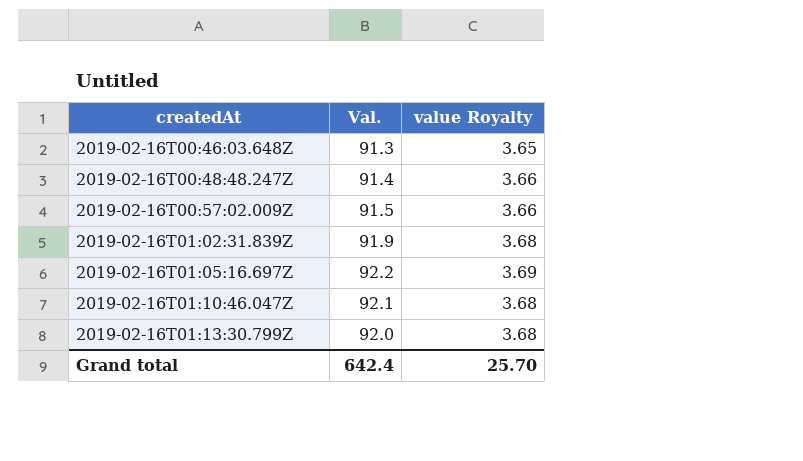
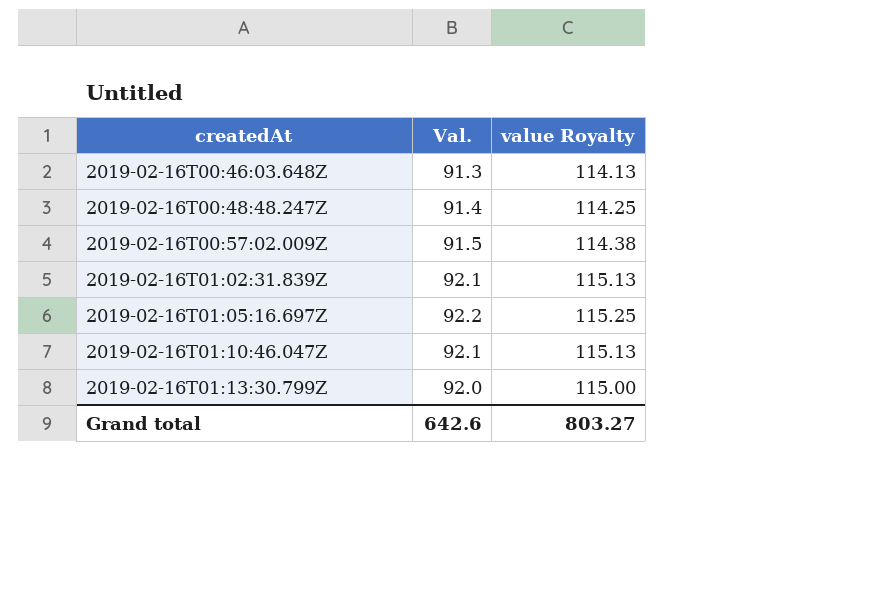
column value Royalty | formula: [Val.] * 0.04 -> [Val.] * 1.25
2019-02-16T01:02:31.839Z | Val.: 91.9 -> 92.1
Grand total | Val.: 642.4 -> 642.6
Grand total | value Royalty: 25.70 -> 803.27

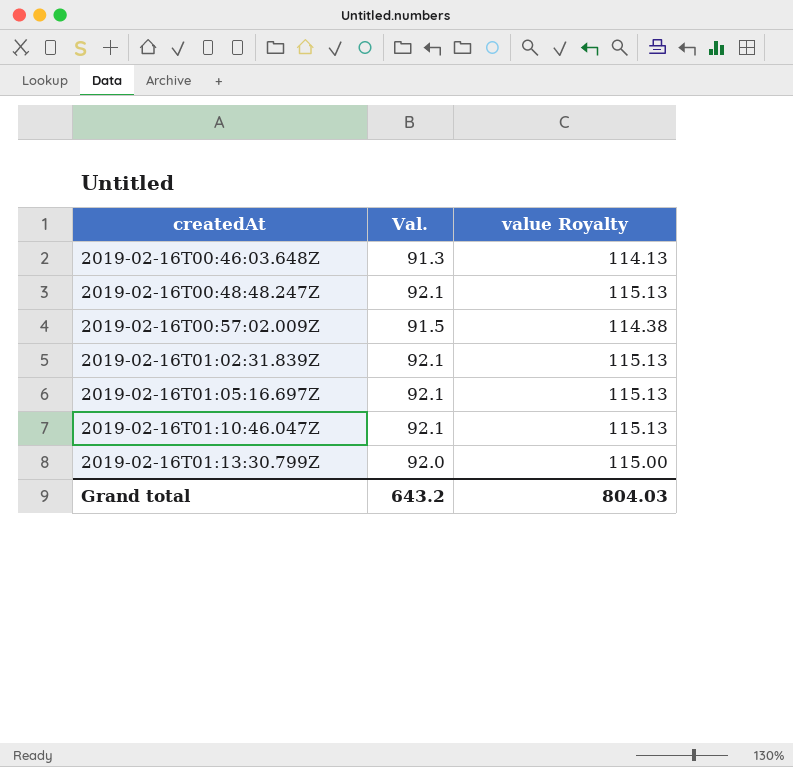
2019-02-16T00:48:48.247Z | Val.: 91.4 -> 92.1
2019-02-16T00:48:48.247Z | value Royalty: 114.25 -> 115.13
2019-02-16T01:05:16.697Z | Val.: 92.2 -> 92.1
2019-02-16T01:05:16.697Z | value Royalty: 115.25 -> 115.13
Grand total | Val.: 642.6 -> 643.2
Grand total | value Royalty: 803.27 -> 804.03

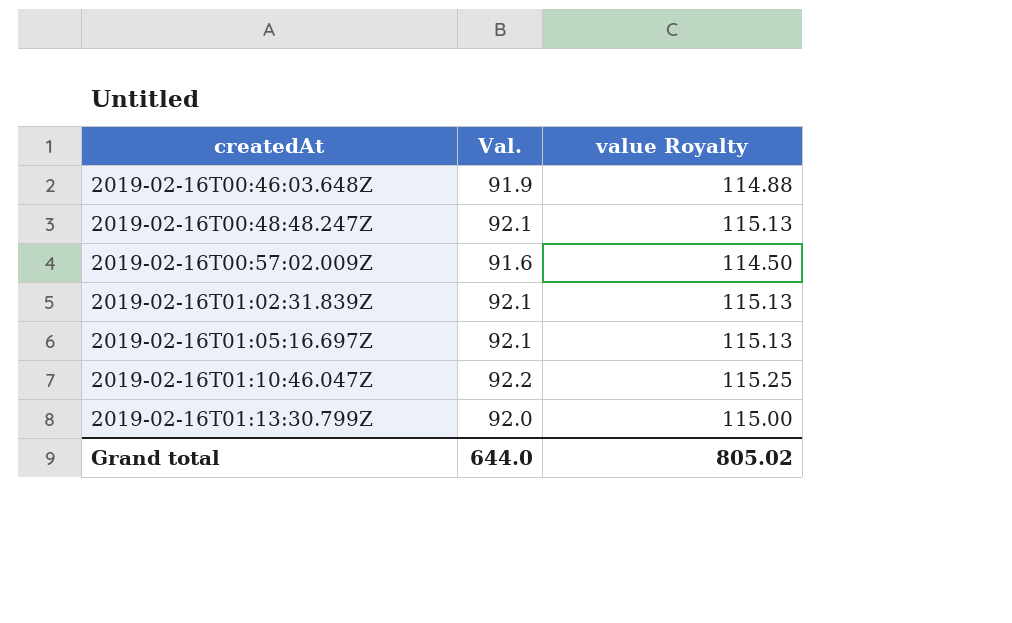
2019-02-16T00:46:03.648Z | Val.: 91.3 -> 91.9
2019-02-16T00:46:03.648Z | value Royalty: 114.13 -> 114.88
2019-02-16T00:57:02.009Z | Val.: 91.5 -> 91.6
2019-02-16T00:57:02.009Z | value Royalty: 114.38 -> 114.50
2019-02-16T01:10:46.047Z | Val.: 92.1 -> 92.2
2019-02-16T01:10:46.047Z | value Royalty: 115.13 -> 115.25
Grand total | Val.: 643.2 -> 644.0
Grand total | value Royalty: 804.03 -> 805.02

